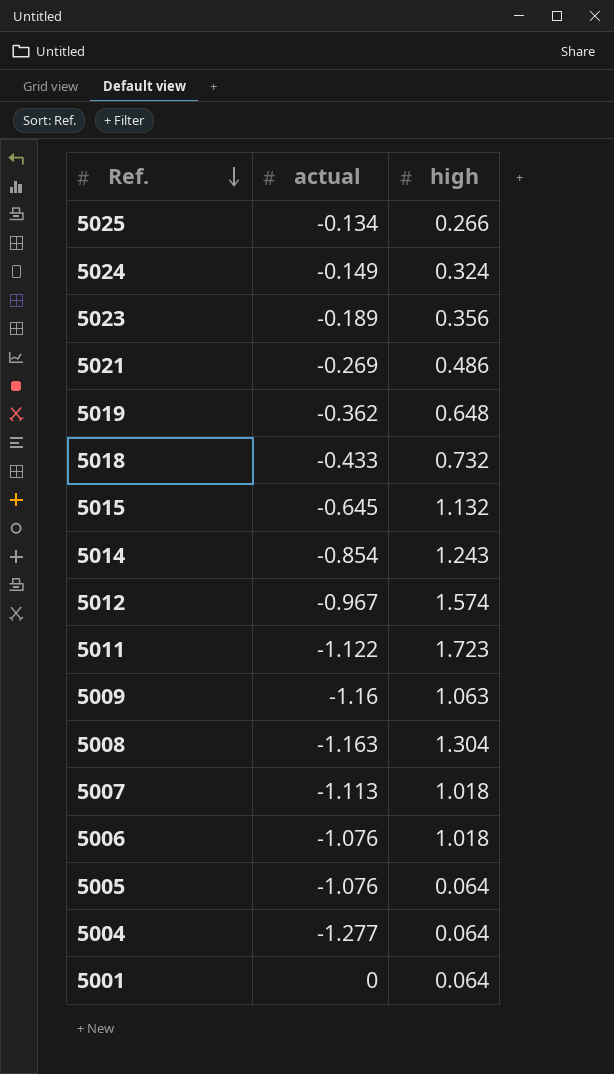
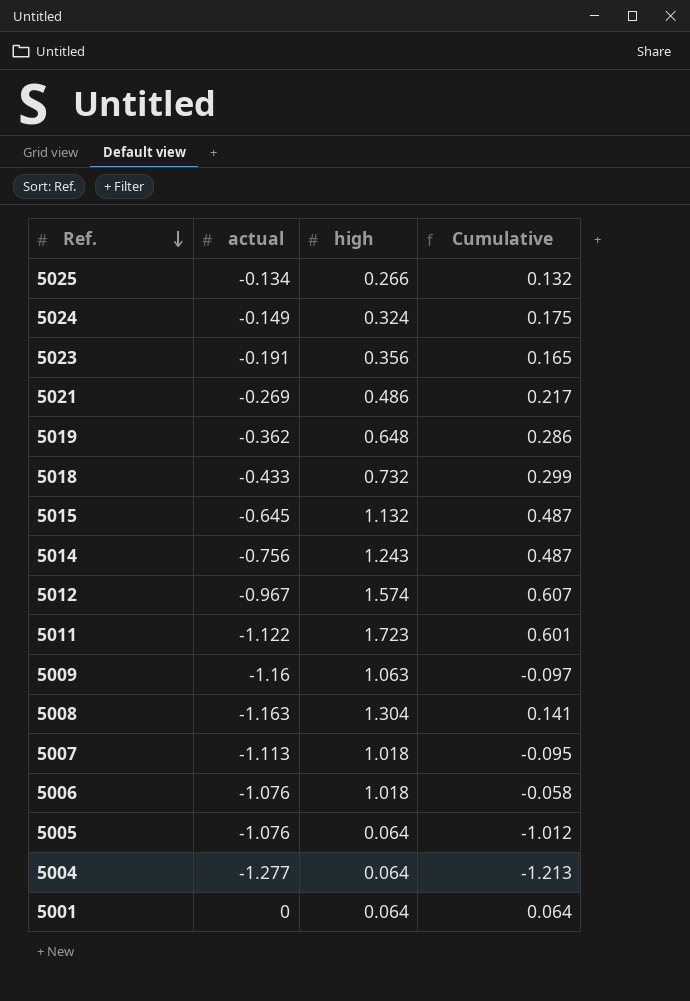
column Cumulative | formula: none -> [actual] + [high]
5023 | actual: -0.189 -> -0.191
5014 | actual: -0.854 -> -0.756

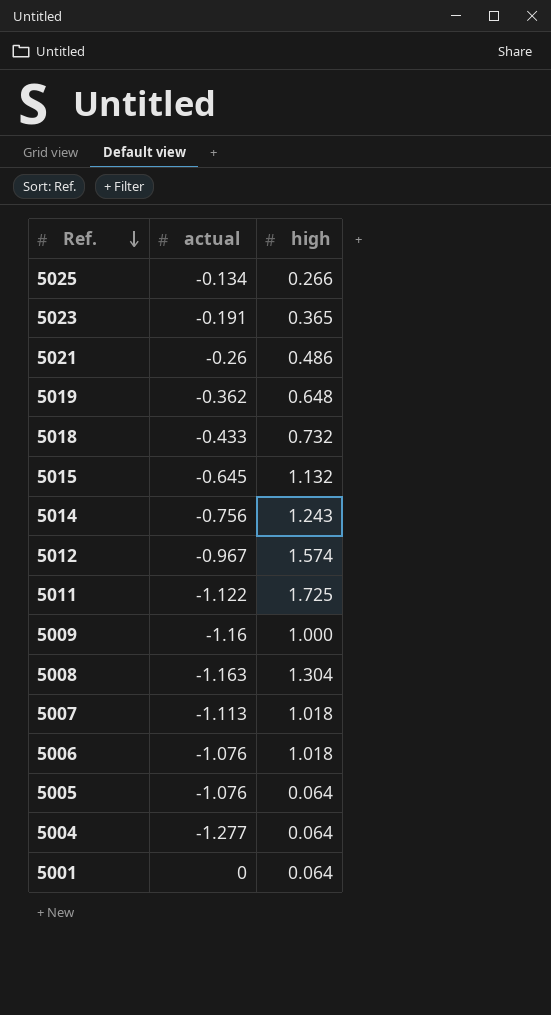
column Cumulative | formula: [actual] + [high] -> none
row 5024: -0.149 | 0.324 | 0.175 -> none
5023 | high: 0.356 -> 0.365
5021 | actual: -0.269 -> -0.26
5011 | high: 1.723 -> 1.725
5009 | high: 1.063 -> 1.000

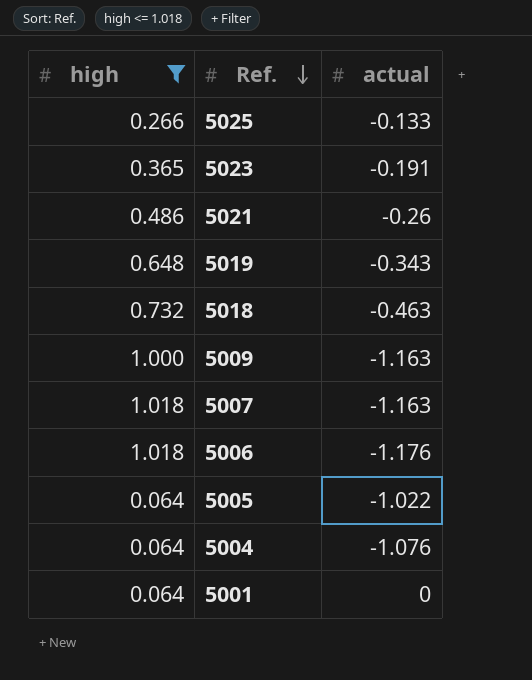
filter: none -> high <= 1.018
column high | position: 3 -> 1
5025 | actual: -0.134 -> -0.133
5019 | actual: -0.362 -> -0.343
5018 | actual: -0.433 -> -0.463
5009 | actual: -1.16 -> -1.163
5007 | actual: -1.113 -> -1.163
5006 | actual: -1.076 -> -1.176
5005 | actual: -1.076 -> -1.022
5004 | actual: -1.277 -> -1.076

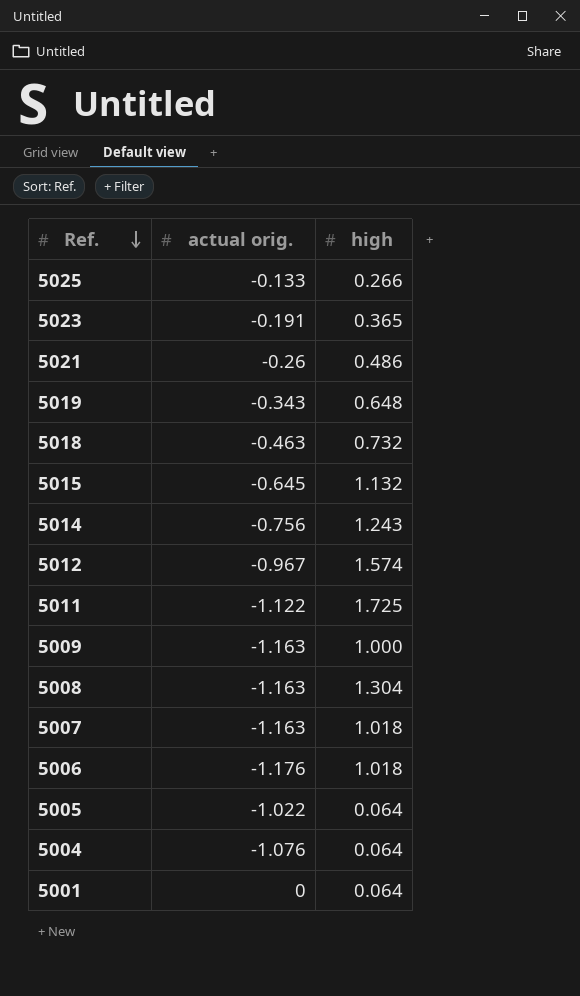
filter: high <= 1.018 -> none
column name: actual -> actual orig.
column high | position: 1 -> 3

